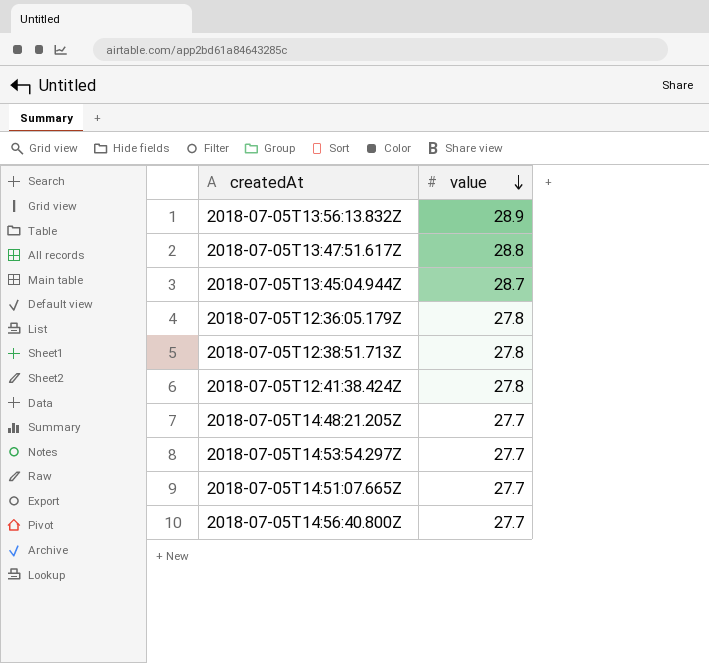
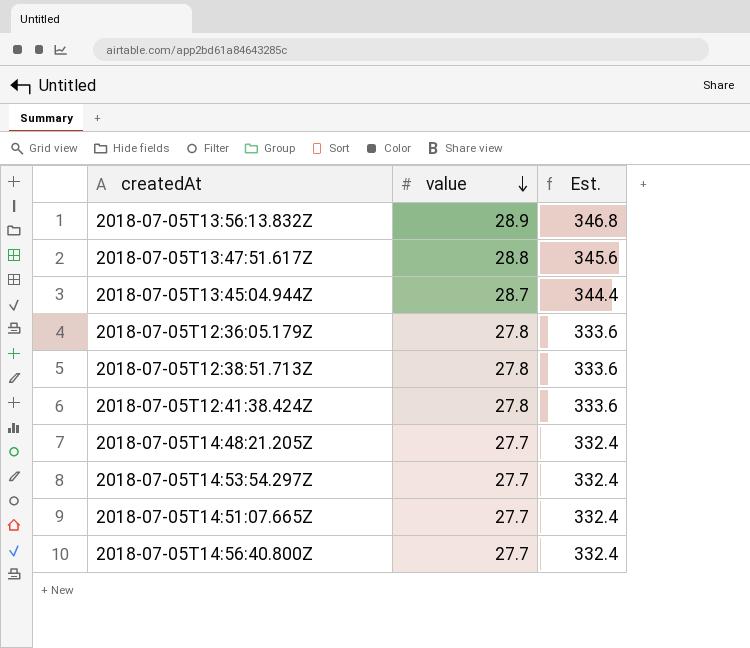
column Est. | formula: none -> [value] * 12

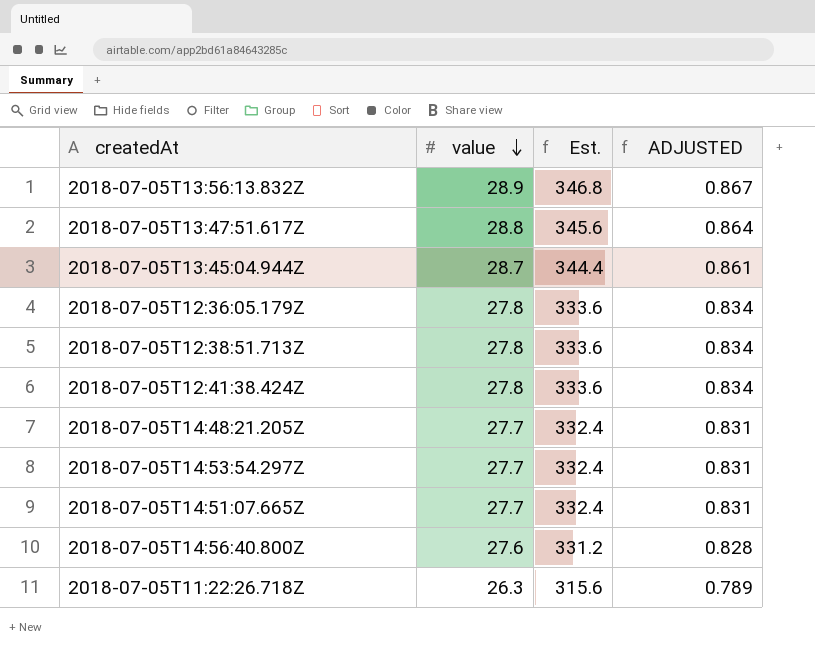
column ADJUSTED | formula: none -> [value] * 0.03
2018-07-05T14:56:40.800Z | value: 27.7 -> 27.6
2018-07-05T14:56:40.800Z | Est.: 332.4 -> 331.2
row 2018-07-05T11:22:26.718Z: none -> 26.3 | 315.6 | 0.789

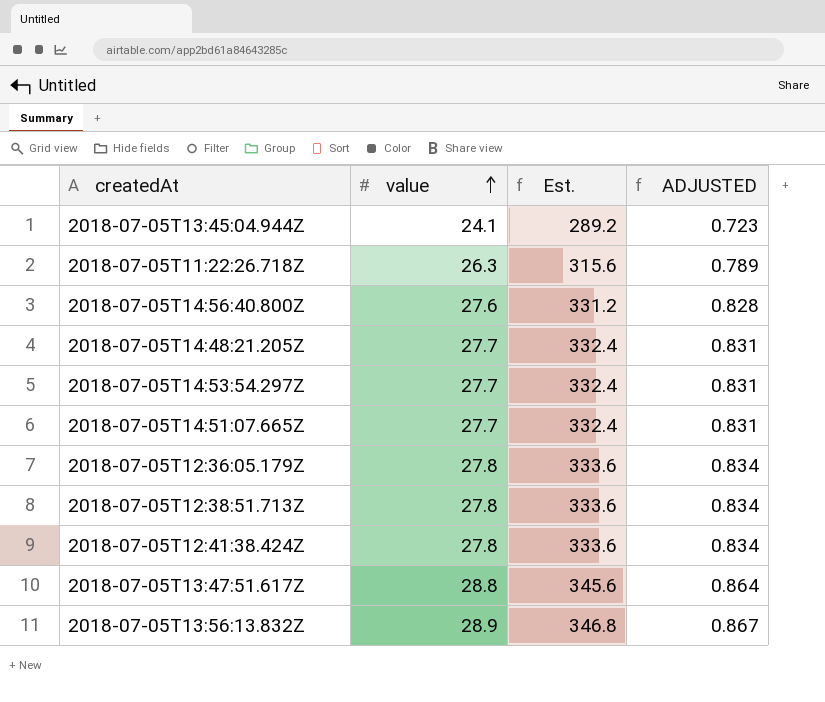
row order: value descending -> value ascending
2018-07-05T13:45:04.944Z | value: 28.7 -> 24.1
2018-07-05T13:45:04.944Z | Est.: 344.4 -> 289.2
2018-07-05T13:45:04.944Z | ADJUSTED: 0.861 -> 0.723

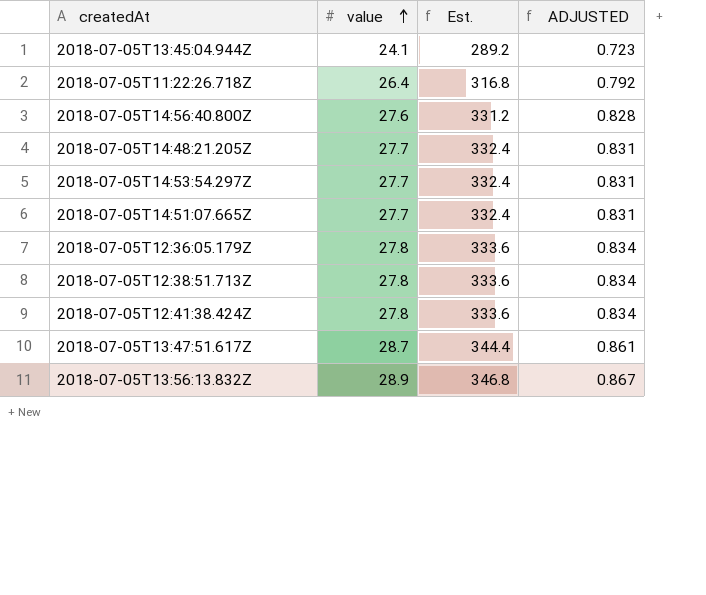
2018-07-05T11:22:26.718Z | value: 26.3 -> 26.4
2018-07-05T11:22:26.718Z | Est.: 315.6 -> 316.8
2018-07-05T11:22:26.718Z | ADJUSTED: 0.789 -> 0.792
2018-07-05T13:47:51.617Z | value: 28.8 -> 28.7
2018-07-05T13:47:51.617Z | Est.: 345.6 -> 344.4
2018-07-05T13:47:51.617Z | ADJUSTED: 0.864 -> 0.861

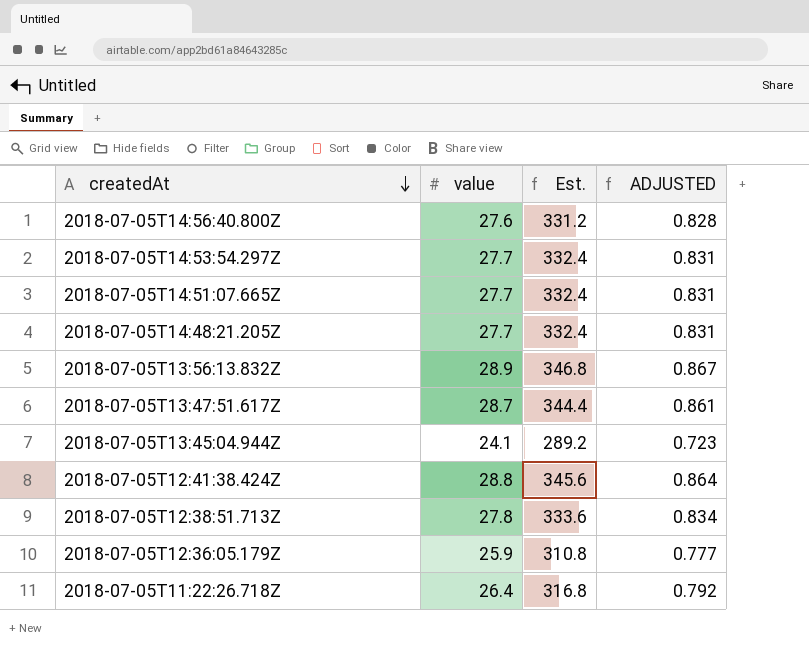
row order: value ascending -> createdAt descending
2018-07-05T12:41:38.424Z | value: 27.8 -> 28.8
2018-07-05T12:41:38.424Z | Est.: 333.6 -> 345.6
2018-07-05T12:41:38.424Z | ADJUSTED: 0.834 -> 0.864
2018-07-05T12:36:05.179Z | value: 27.8 -> 25.9
2018-07-05T12:36:05.179Z | Est.: 333.6 -> 310.8
2018-07-05T12:36:05.179Z | ADJUSTED: 0.834 -> 0.777

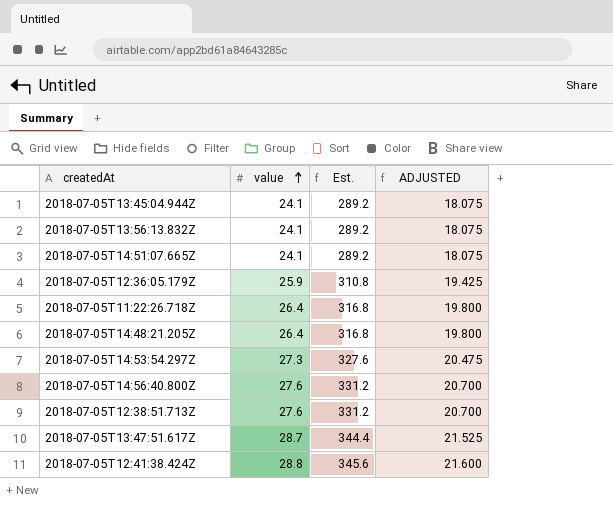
row order: createdAt descending -> value ascending
column ADJUSTED | formula: [value] * 0.03 -> [value] * 0.75
2018-07-05T13:56:13.832Z | value: 28.9 -> 24.1
2018-07-05T13:56:13.832Z | Est.: 346.8 -> 289.2
2018-07-05T14:51:07.665Z | value: 27.7 -> 24.1
2018-07-05T14:51:07.665Z | Est.: 332.4 -> 289.2
2018-07-05T14:48:21.205Z | value: 27.7 -> 26.4
2018-07-05T14:48:21.205Z | Est.: 332.4 -> 316.8
2018-07-05T14:53:54.297Z | value: 27.7 -> 27.3
2018-07-05T14:53:54.297Z | Est.: 332.4 -> 327.6
2018-07-05T12:38:51.713Z | value: 27.8 -> 27.6
2018-07-05T12:38:51.713Z | Est.: 333.6 -> 331.2

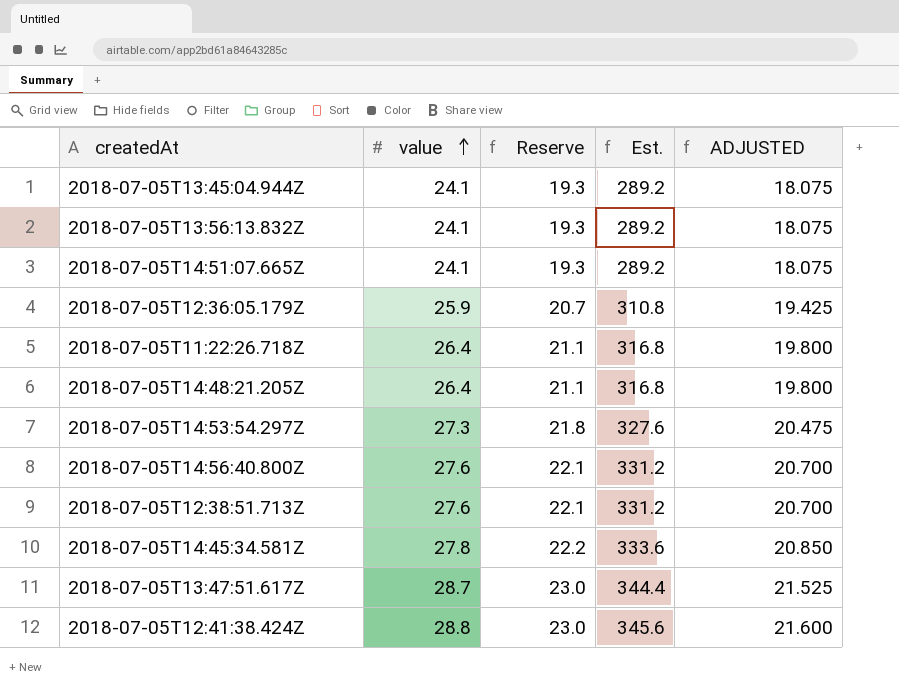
column Reserve | formula: none -> [value] * 0.8
row 2018-07-05T14:45:34.581Z: none -> 27.8 | 22.2 | 333.6 | 20.850

